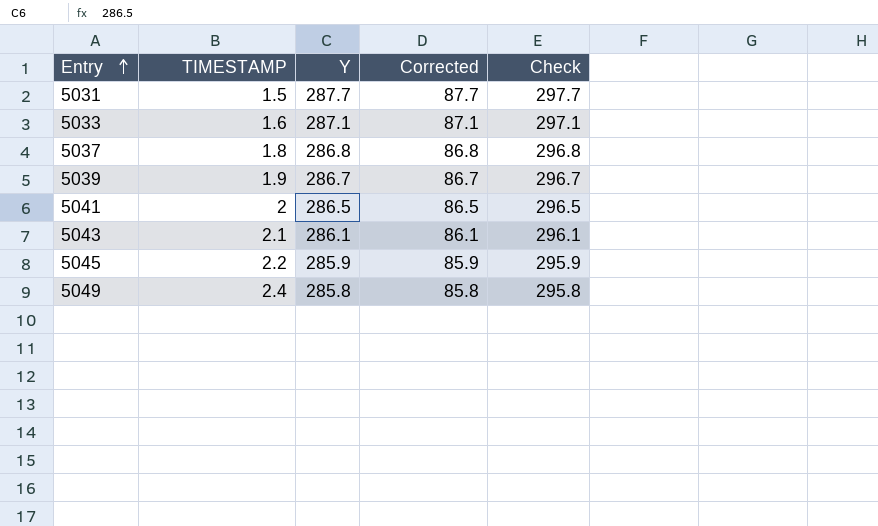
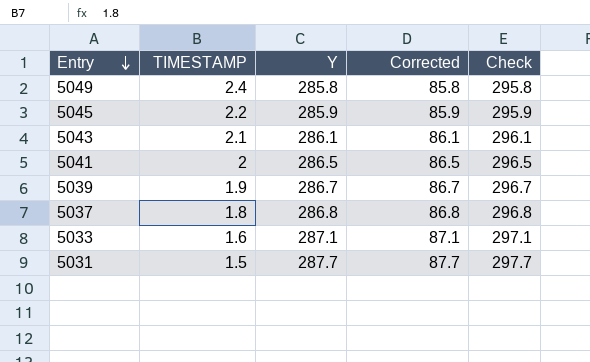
row order: Entry ascending -> Entry descending

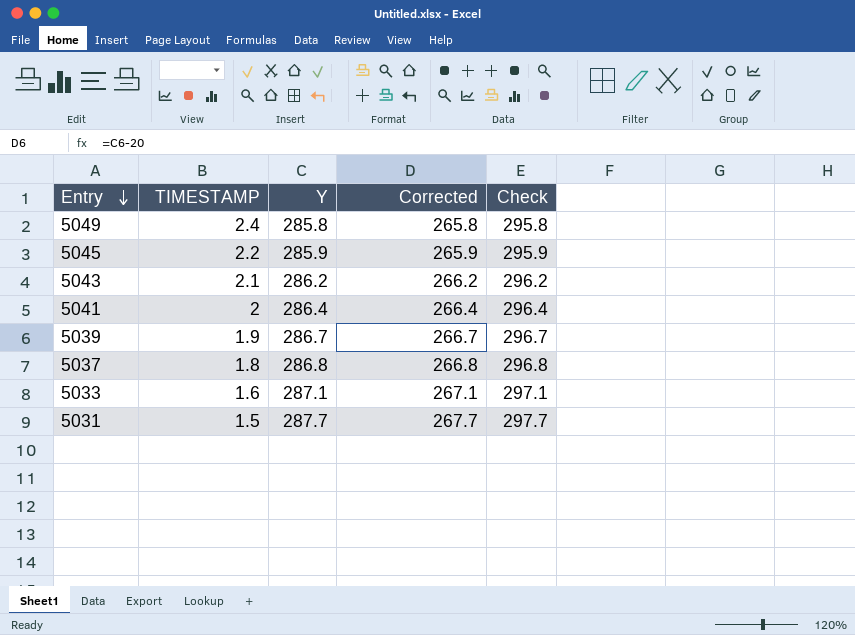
column Corrected | formula: [Y] - 200 -> [Y] - 20
5043 | Y: 286.1 -> 286.2
5043 | Check: 296.1 -> 296.2
5041 | Y: 286.5 -> 286.4
5041 | Check: 296.5 -> 296.4

